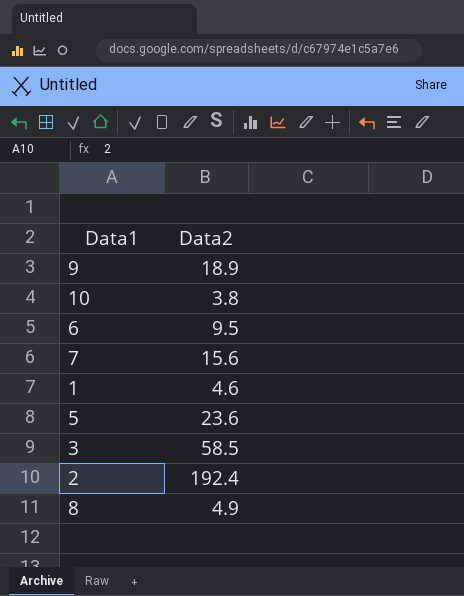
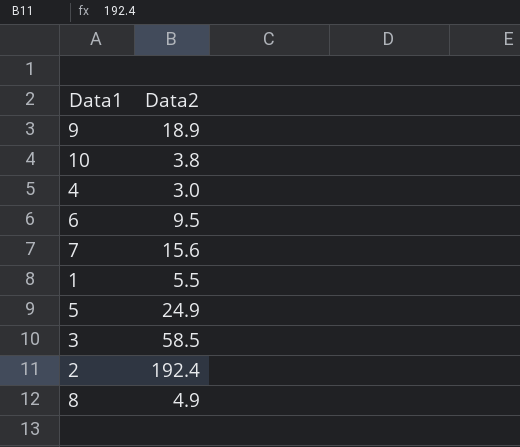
row 4: none -> 3.0
1 | Data2: 4.6 -> 5.5
5 | Data2: 23.6 -> 24.9

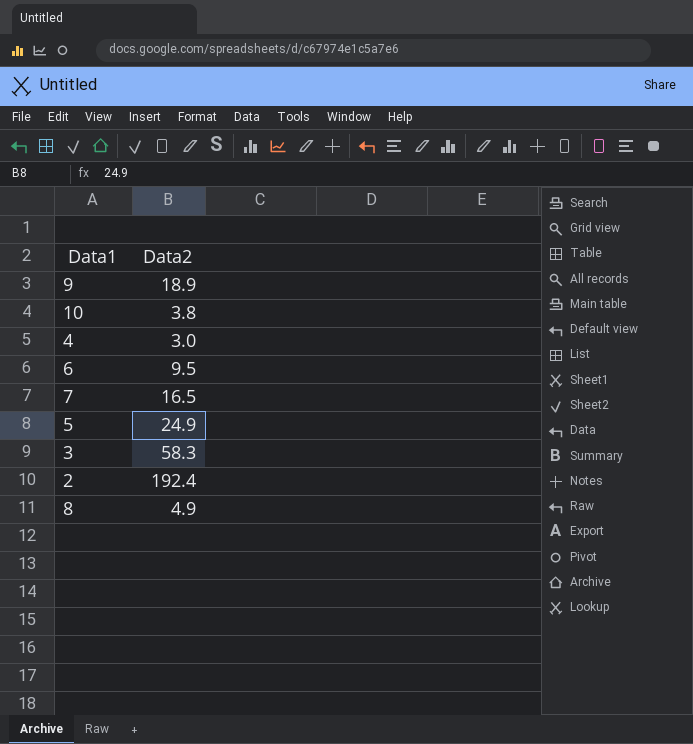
row 1: 5.5 -> none
7 | Data2: 15.6 -> 16.5
3 | Data2: 58.5 -> 58.3

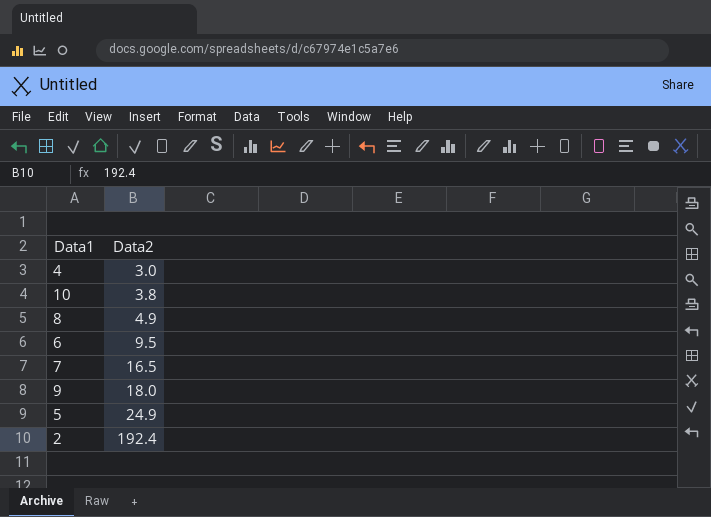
row order: none -> Data2 ascending
row 3: 58.3 -> none
9 | Data2: 18.9 -> 18.0

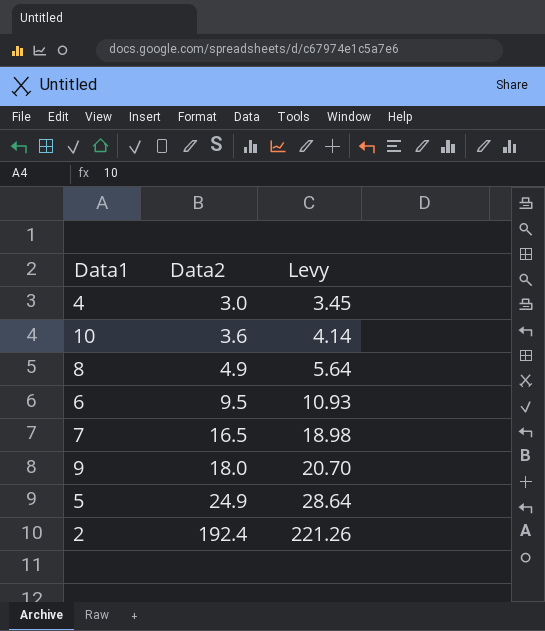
column Levy | formula: none -> [Data2] * 1.15
10 | Data2: 3.8 -> 3.6

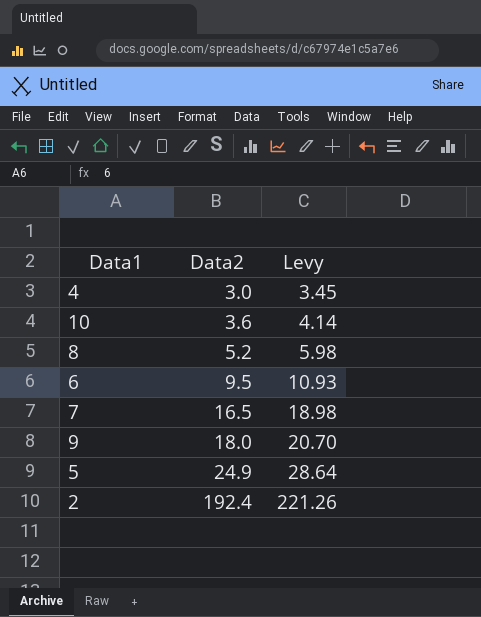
8 | Data2: 4.9 -> 5.2
8 | Levy: 5.64 -> 5.98

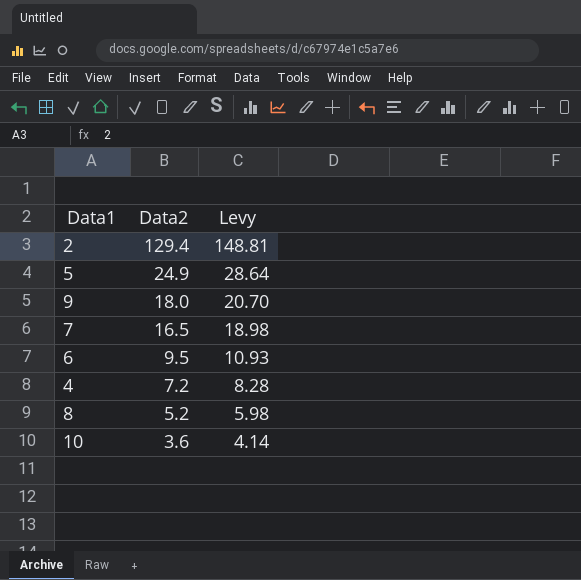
row order: Data2 ascending -> Data2 descending
2 | Data2: 192.4 -> 129.4
2 | Levy: 221.26 -> 148.81
4 | Data2: 3.0 -> 7.2
4 | Levy: 3.45 -> 8.28

